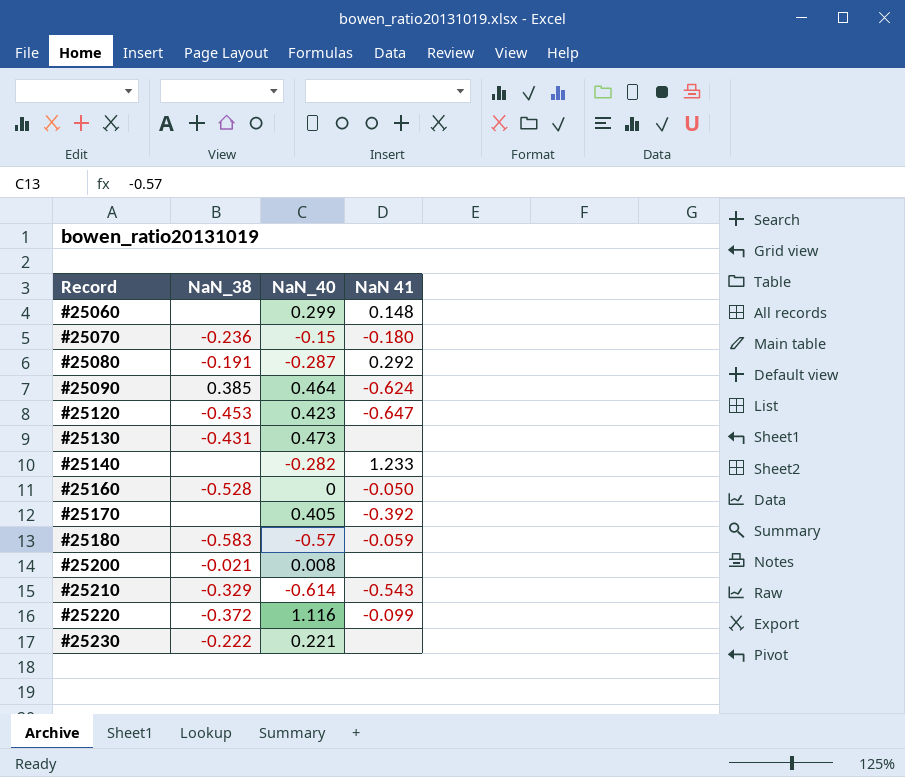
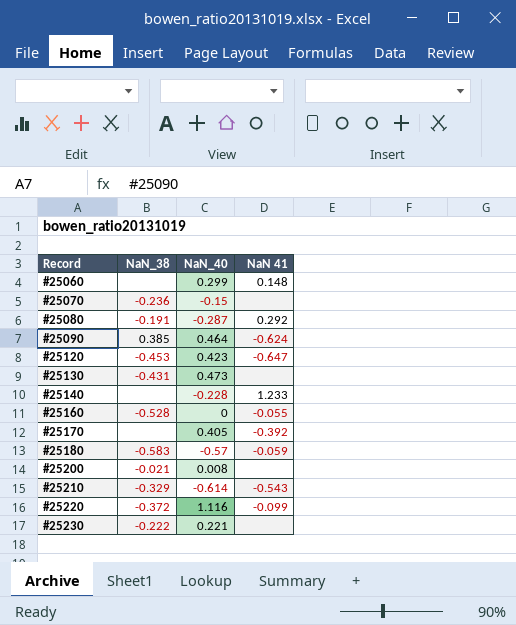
#25070 | NaN 41: -0.180 -> none
#25140 | NaN_40: -0.282 -> -0.228
#25160 | NaN 41: -0.050 -> -0.055

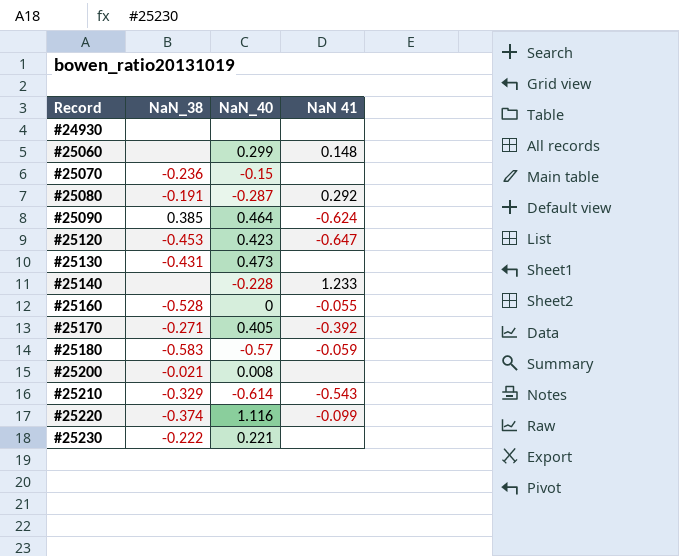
row #24930: none -> none | none | none
#25170 | NaN_38: none -> -0.271
#25220 | NaN_38: -0.372 -> -0.374

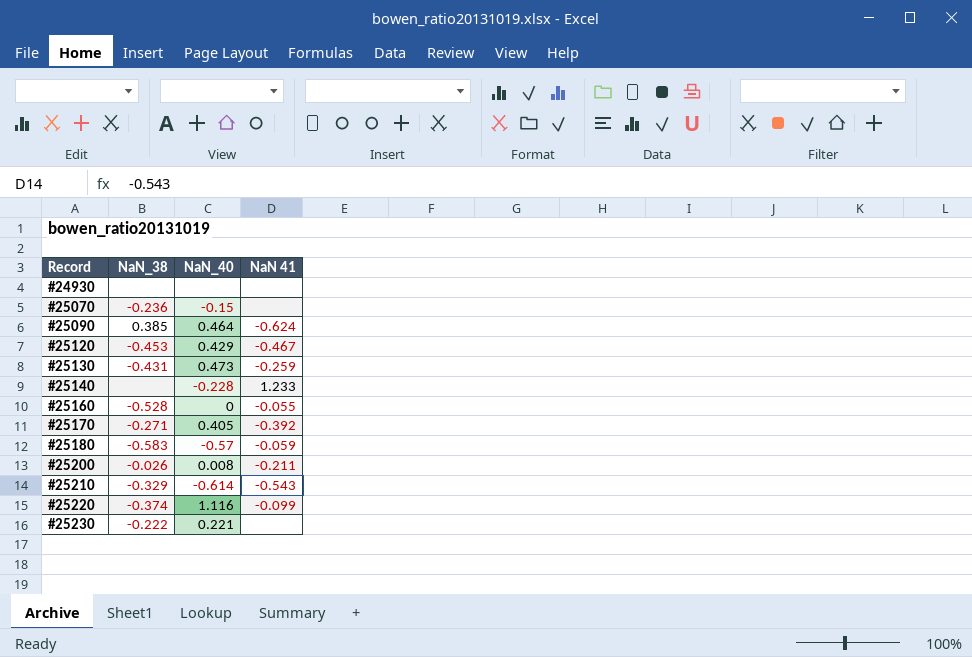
row #25060: none | 0.299 | 0.148 -> none
row #25080: -0.191 | -0.287 | 0.292 -> none
#25120 | NaN_40: 0.423 -> 0.429
#25120 | NaN 41: -0.647 -> -0.467
#25130 | NaN 41: none -> -0.259
#25200 | NaN_38: -0.021 -> -0.026
#25200 | NaN 41: none -> -0.211

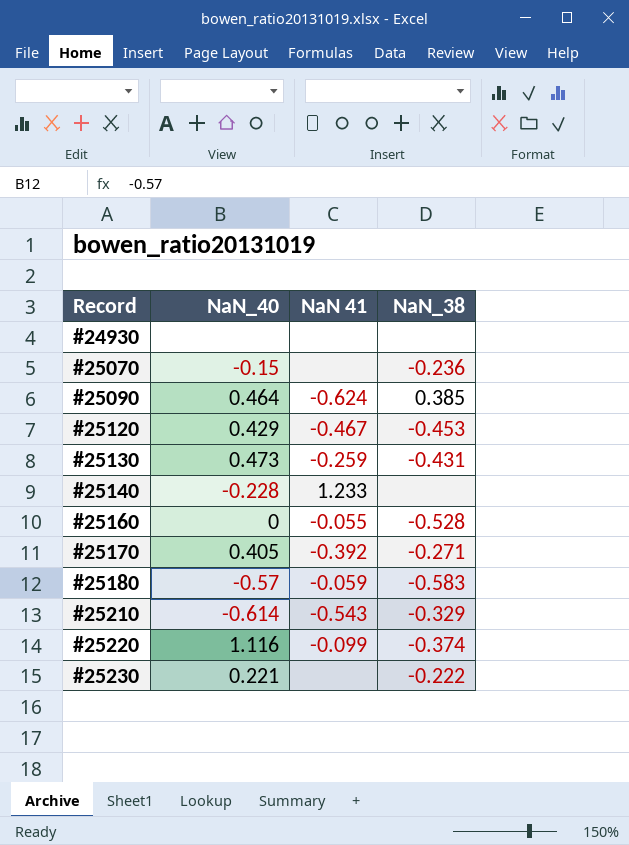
column NaN_38 | position: 2 -> 4
row #25200: -0.026 | 0.008 | -0.211 -> none

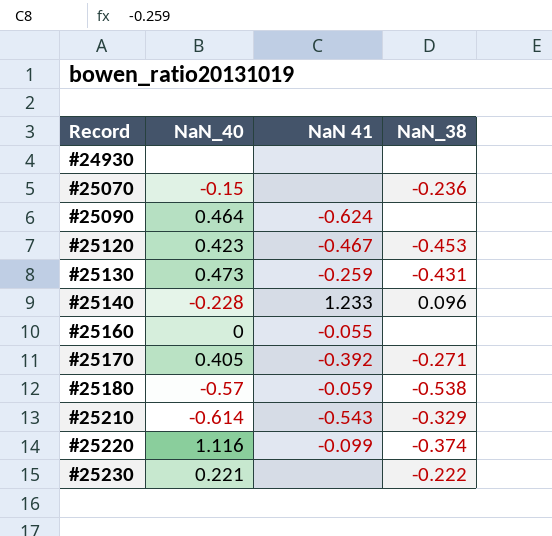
#25090 | NaN_38: 0.385 -> none
#25120 | NaN_40: 0.429 -> 0.423
#25140 | NaN_38: none -> 0.096
#25160 | NaN_38: -0.528 -> none
#25180 | NaN_38: -0.583 -> -0.538

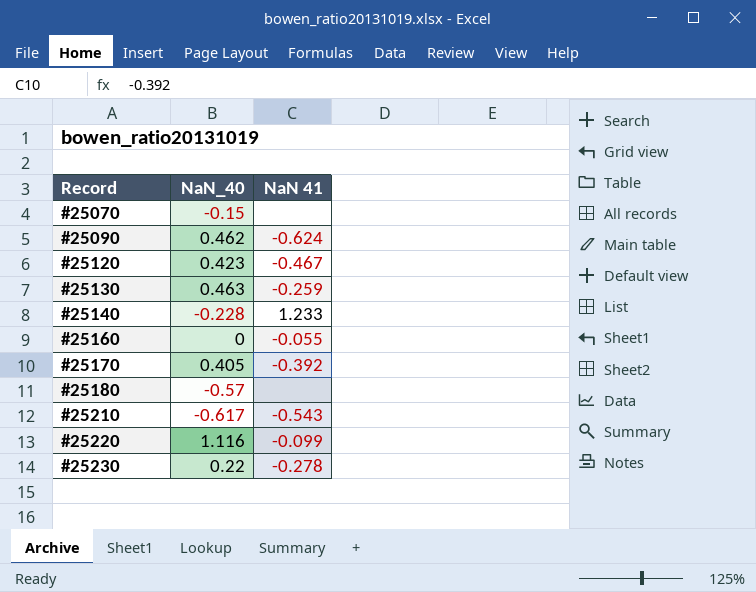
column NaN_38 | position: 4 -> none
row #24930: none | none | none -> none
#25090 | NaN_40: 0.464 -> 0.462
#25130 | NaN_40: 0.473 -> 0.463
#25180 | NaN 41: -0.059 -> none
#25210 | NaN_40: -0.614 -> -0.617
#25230 | NaN_40: 0.221 -> 0.22
#25230 | NaN 41: none -> -0.278

